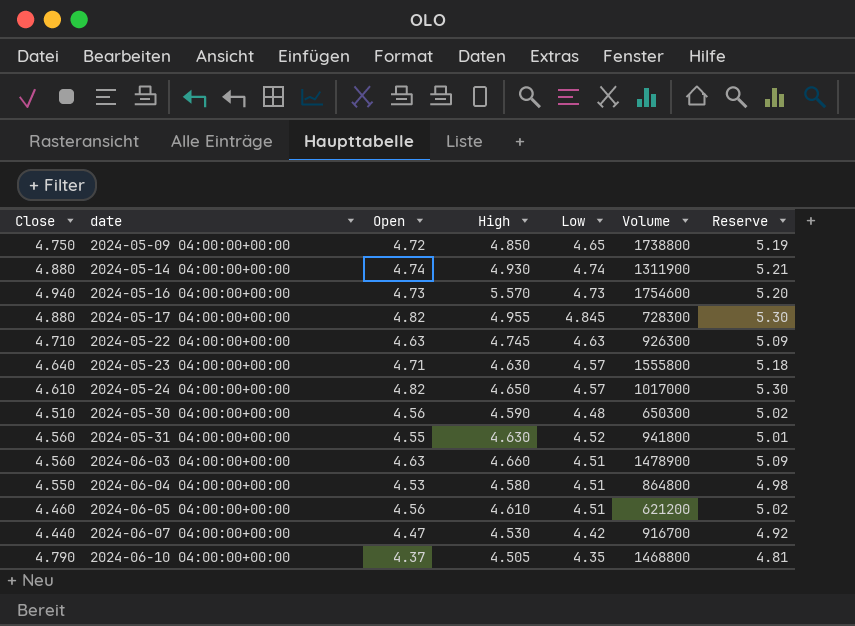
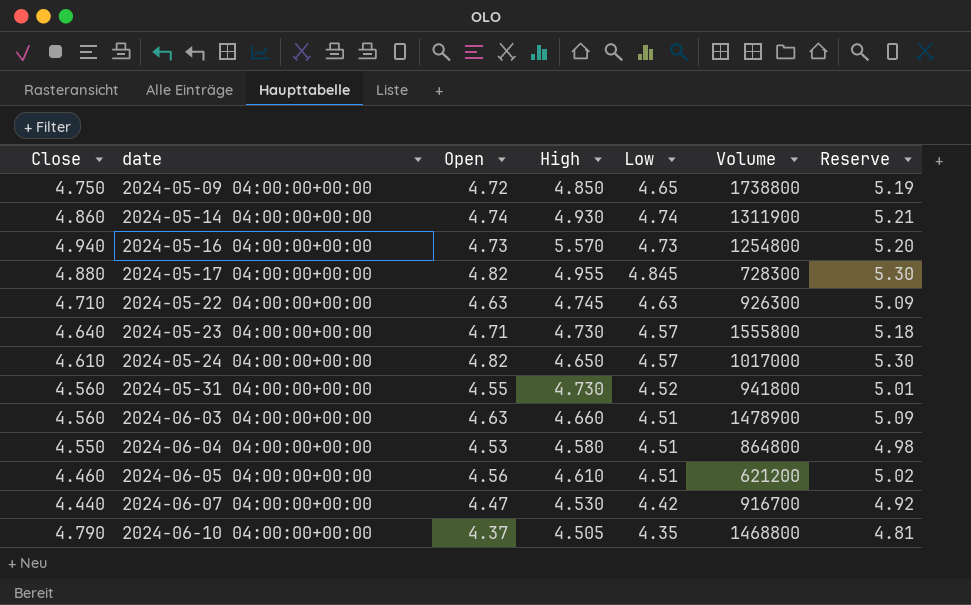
row 2024-05-30 04:00:00+00:00: 4.510 | 4.56 | 4.590 | 4.48 | 650300 | 5.02 -> none
2024-05-14 04:00:00+00:00 | Close: 4.880 -> 4.860
2024-05-16 04:00:00+00:00 | Volume: 1754600 -> 1254800
2024-05-23 04:00:00+00:00 | High: 4.630 -> 4.730
2024-05-31 04:00:00+00:00 | High: 4.630 -> 4.730

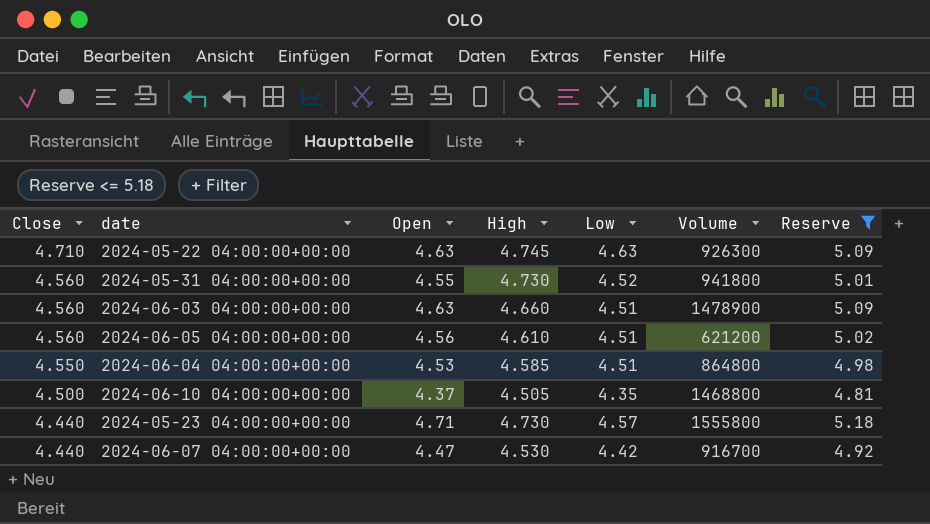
filter: none -> Reserve <= 5.18
row order: date ascending -> Close descending
2024-06-05 04:00:00+00:00 | Close: 4.460 -> 4.560
2024-06-04 04:00:00+00:00 | High: 4.580 -> 4.585
2024-06-10 04:00:00+00:00 | Close: 4.790 -> 4.500
2024-05-23 04:00:00+00:00 | Close: 4.640 -> 4.440

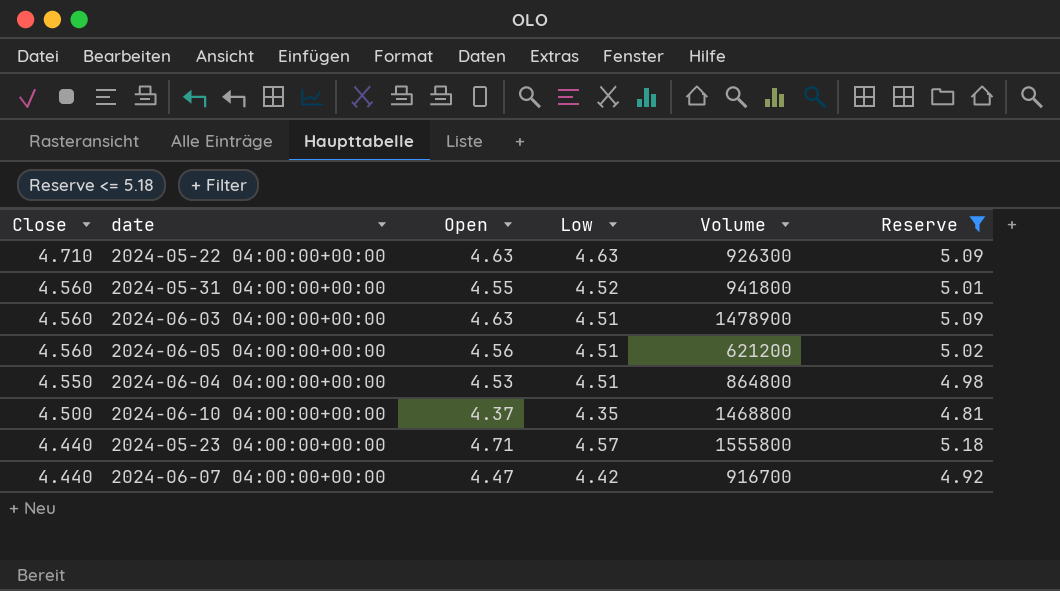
column High | position: 4 -> none

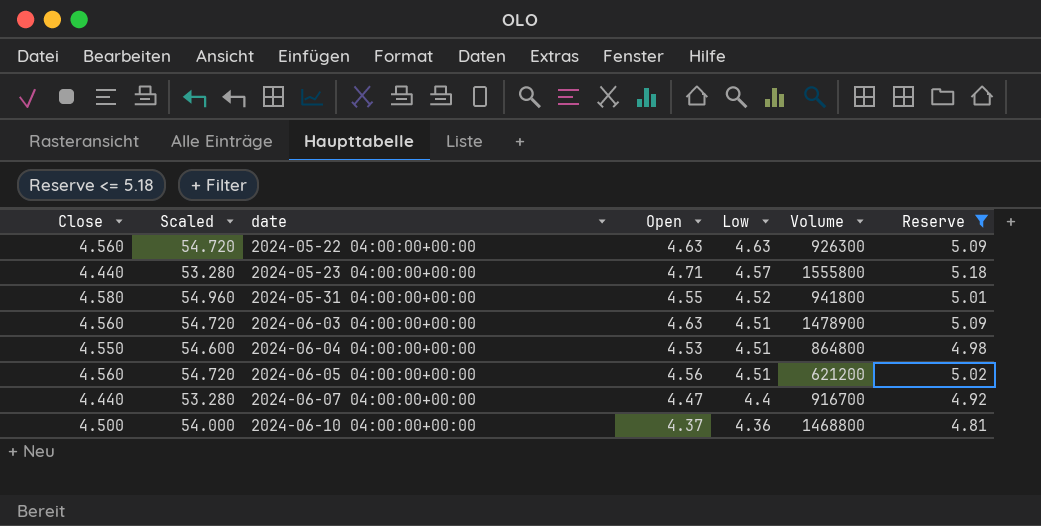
row order: Close descending -> date ascending
column Scaled | formula: none -> [Close] * 12
2024-05-22 04:00:00+00:00 | Close: 4.710 -> 4.560
2024-05-31 04:00:00+00:00 | Close: 4.560 -> 4.580
2024-06-07 04:00:00+00:00 | Low: 4.42 -> 4.4
2024-06-10 04:00:00+00:00 | Low: 4.35 -> 4.36

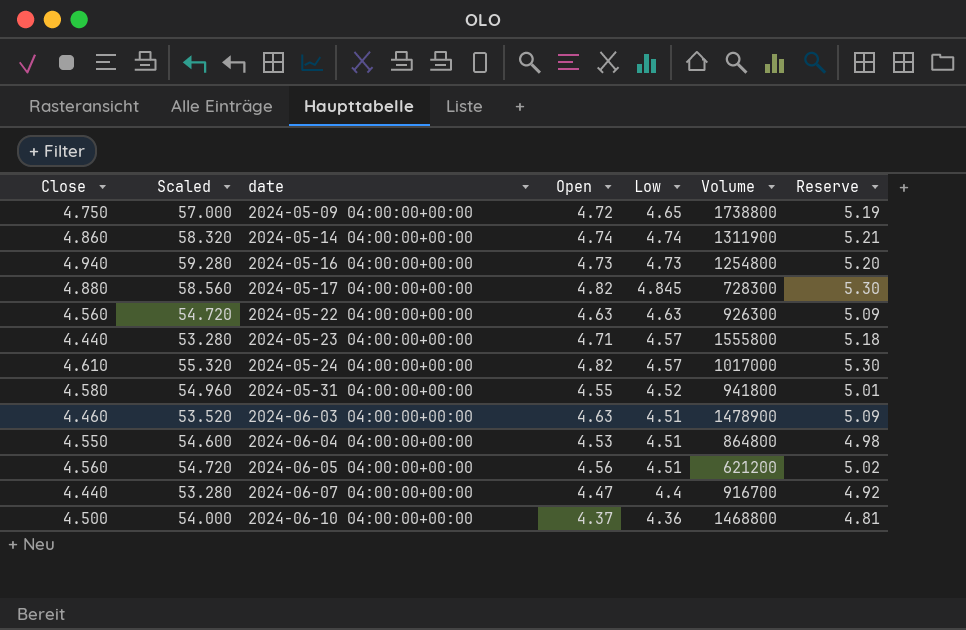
filter: Reserve <= 5.18 -> none
2024-06-03 04:00:00+00:00 | Close: 4.560 -> 4.460
2024-06-03 04:00:00+00:00 | Scaled: 54.720 -> 53.520

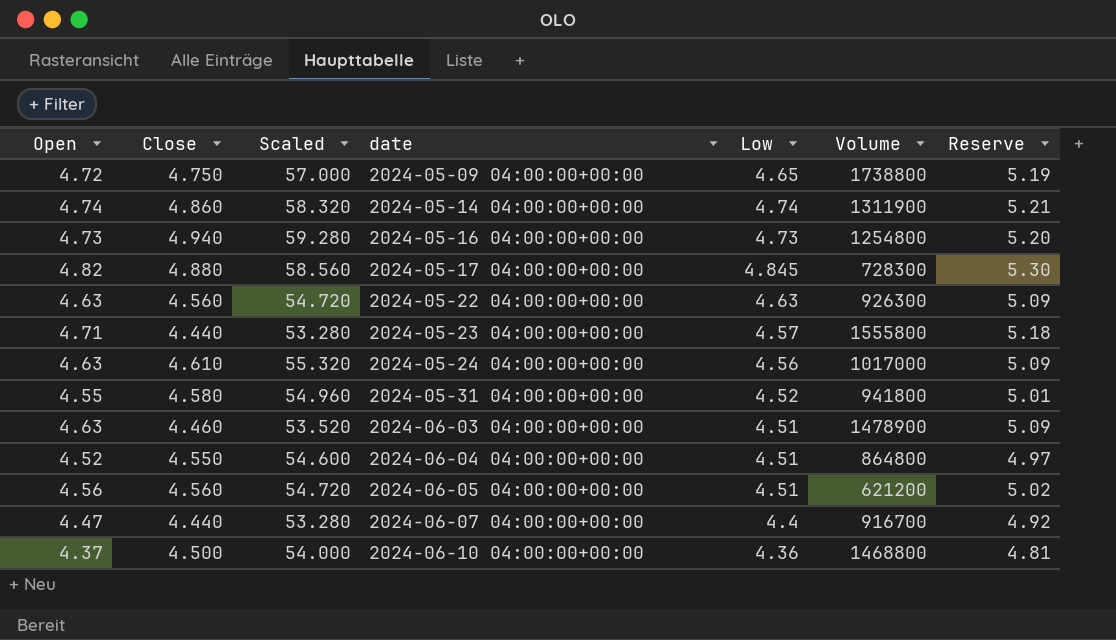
column Open | position: 4 -> 1
2024-05-24 04:00:00+00:00 | Open: 4.82 -> 4.63
2024-05-24 04:00:00+00:00 | Low: 4.57 -> 4.56
2024-05-24 04:00:00+00:00 | Reserve: 5.30 -> 5.09
2024-06-04 04:00:00+00:00 | Open: 4.53 -> 4.52
2024-06-04 04:00:00+00:00 | Reserve: 4.98 -> 4.97

